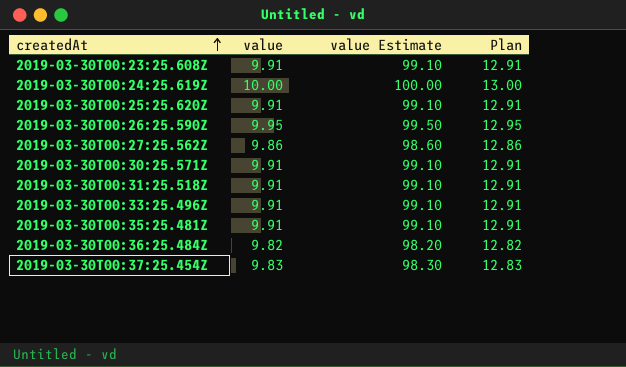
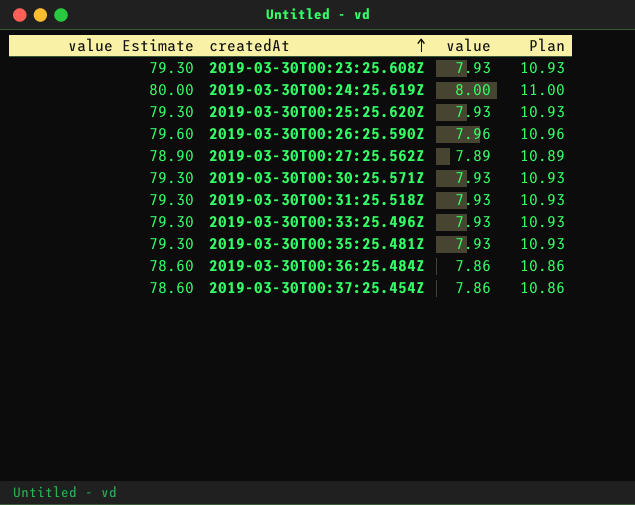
column value Estimate | position: 3 -> 1
2019-03-30T00:23:25.608Z | value Estimate: 99.10 -> 79.30
2019-03-30T00:23:25.608Z | value: 9.91 -> 7.93
2019-03-30T00:23:25.608Z | Plan: 12.91 -> 10.93
2019-03-30T00:24:25.619Z | value Estimate: 100.00 -> 80.00
2019-03-30T00:24:25.619Z | value: 10.00 -> 8.00
2019-03-30T00:24:25.619Z | Plan: 13.00 -> 11.00
2019-03-30T00:25:25.620Z | value Estimate: 99.10 -> 79.30
2019-03-30T00:25:25.620Z | value: 9.91 -> 7.93
2019-03-30T00:25:25.620Z | Plan: 12.91 -> 10.93
2019-03-30T00:26:25.590Z | value Estimate: 99.50 -> 79.60
2019-03-30T00:26:25.590Z | value: 9.95 -> 7.96
2019-03-30T00:26:25.590Z | Plan: 12.95 -> 10.96
2019-03-30T00:27:25.562Z | value Estimate: 98.60 -> 78.90
2019-03-30T00:27:25.562Z | value: 9.86 -> 7.89
2019-03-30T00:27:25.562Z | Plan: 12.86 -> 10.89
2019-03-30T00:30:25.571Z | value Estimate: 99.10 -> 79.30
2019-03-30T00:30:25.571Z | value: 9.91 -> 7.93
2019-03-30T00:30:25.571Z | Plan: 12.91 -> 10.93
2019-03-30T00:31:25.518Z | value Estimate: 99.10 -> 79.30
2019-03-30T00:31:25.518Z | value: 9.91 -> 7.93
2019-03-30T00:31:25.518Z | Plan: 12.91 -> 10.93
2019-03-30T00:33:25.496Z | value Estimate: 99.10 -> 79.30
2019-03-30T00:33:25.496Z | value: 9.91 -> 7.93
2019-03-30T00:33:25.496Z | Plan: 12.91 -> 10.93
2019-03-30T00:35:25.481Z | value Estimate: 99.10 -> 79.30
2019-03-30T00:35:25.481Z | value: 9.91 -> 7.93
2019-03-30T00:35:25.481Z | Plan: 12.91 -> 10.93
2019-03-30T00:36:25.484Z | value Estimate: 98.20 -> 78.60
2019-03-30T00:36:25.484Z | value: 9.82 -> 7.86
2019-03-30T00:36:25.484Z | Plan: 12.82 -> 10.86
2019-03-30T00:37:25.454Z | value Estimate: 98.30 -> 78.60
2019-03-30T00:37:25.454Z | value: 9.83 -> 7.86
2019-03-30T00:37:25.454Z | Plan: 12.83 -> 10.86

